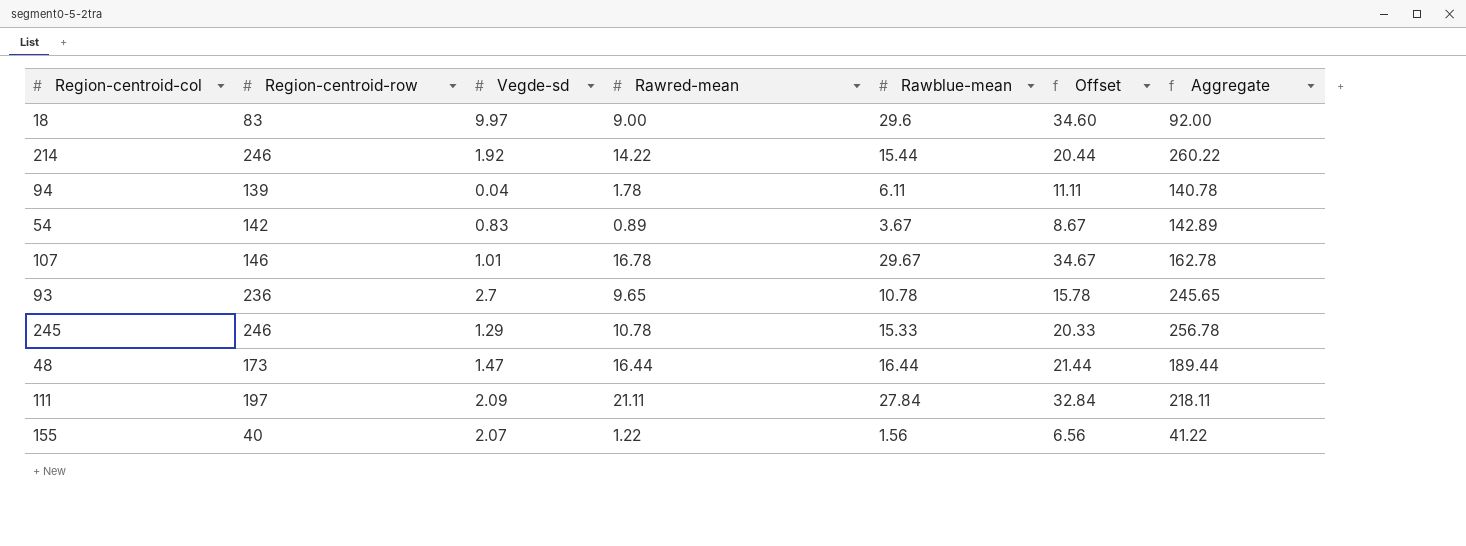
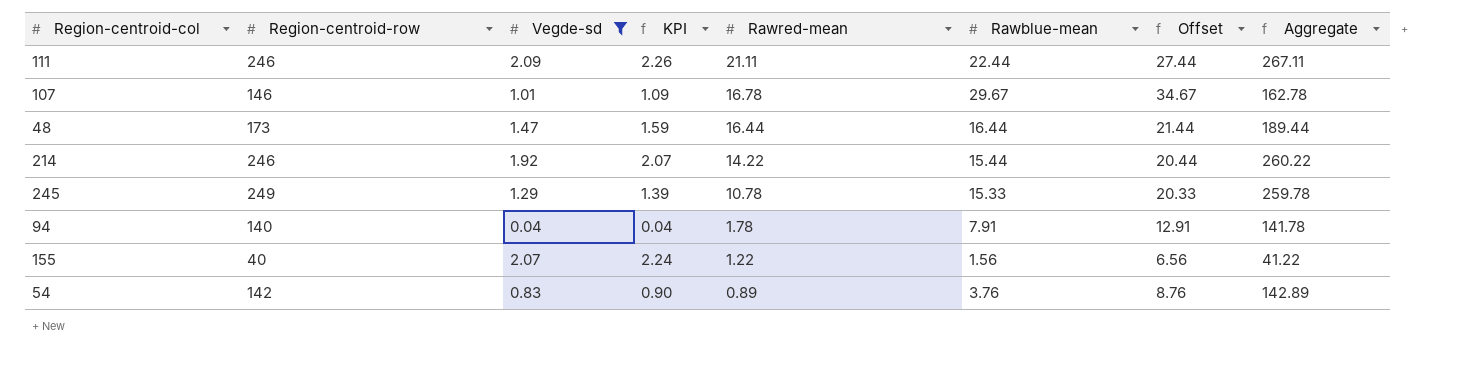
filter: none -> Vegde-sd <= 2.09
row order: none -> Rawred-mean descending
column KPI | formula: none -> [Vegde-sd] * 1.08
111 | Region-centroid-row: 197 -> 246
111 | Rawblue-mean: 27.84 -> 22.44
111 | Offset: 32.84 -> 27.44
111 | Aggregate: 218.11 -> 267.11
245 | Region-centroid-row: 246 -> 249
245 | Aggregate: 256.78 -> 259.78
94 | Region-centroid-row: 139 -> 140
94 | Rawblue-mean: 6.11 -> 7.91
94 | Offset: 11.11 -> 12.91
94 | Aggregate: 140.78 -> 141.78
54 | Rawblue-mean: 3.67 -> 3.76
54 | Offset: 8.67 -> 8.76

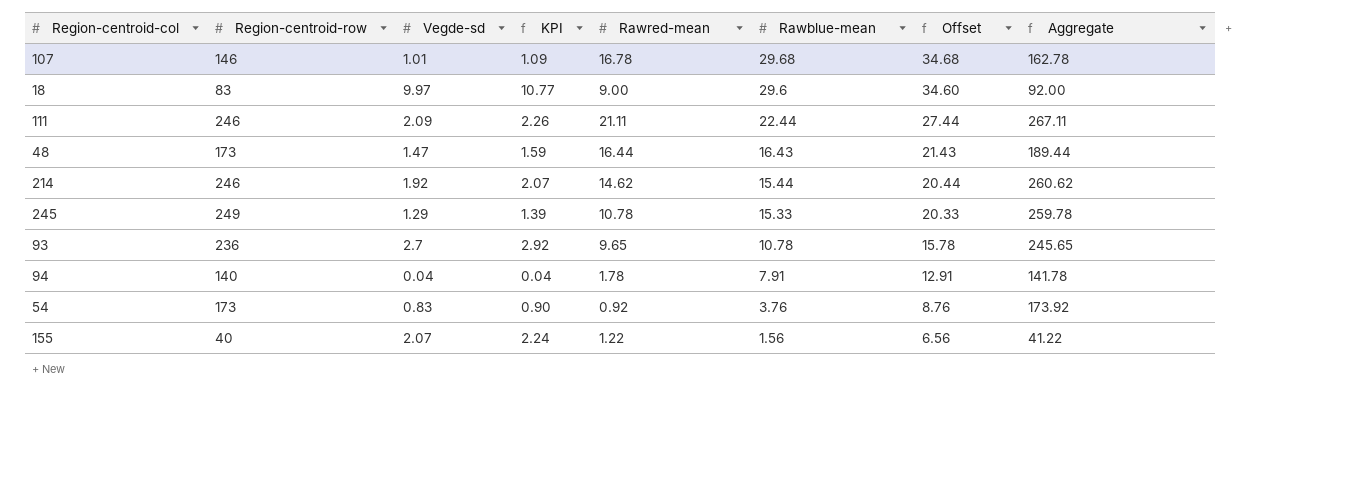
filter: Vegde-sd <= 2.09 -> none
row order: Rawred-mean descending -> Rawblue-mean descending
107 | Rawblue-mean: 29.67 -> 29.68
107 | Offset: 34.67 -> 34.68
48 | Rawblue-mean: 16.44 -> 16.43
48 | Offset: 21.44 -> 21.43
214 | Rawred-mean: 14.22 -> 14.62
214 | Aggregate: 260.22 -> 260.62
54 | Region-centroid-row: 142 -> 173
54 | Rawred-mean: 0.89 -> 0.92
54 | Aggregate: 142.89 -> 173.92

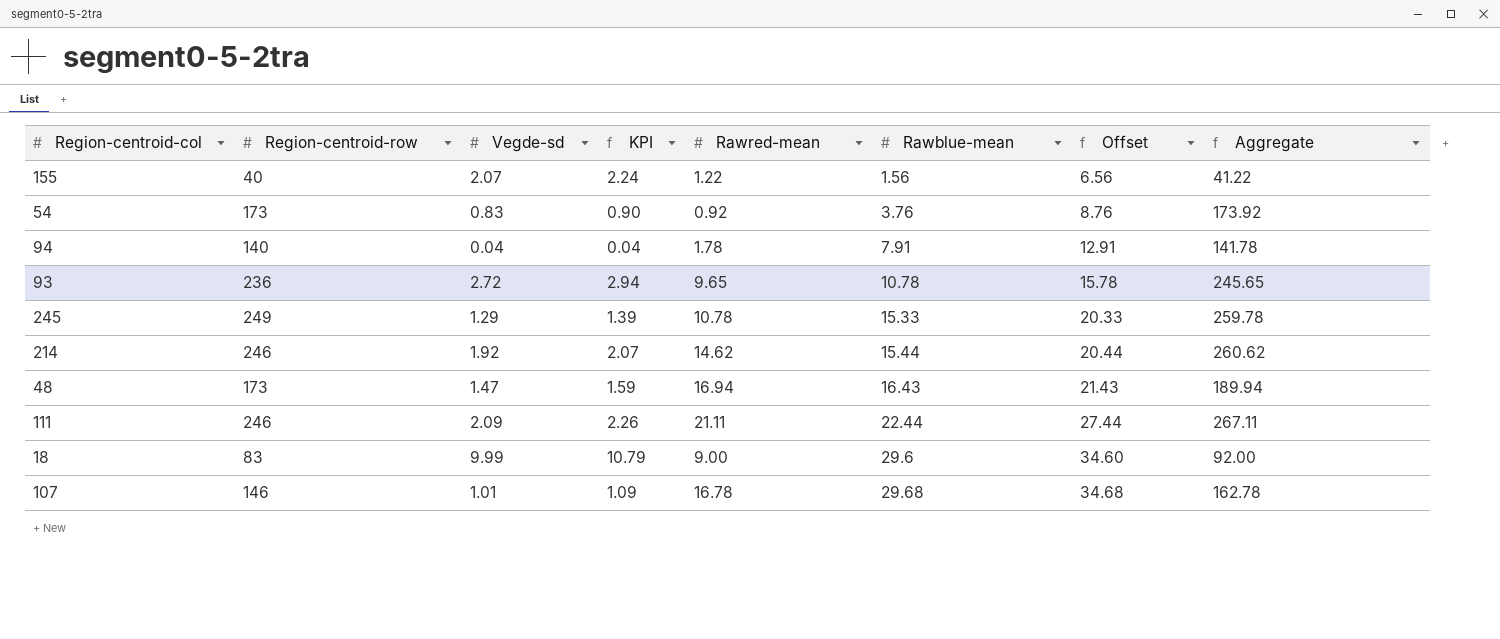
row order: Rawblue-mean descending -> Rawblue-mean ascending
93 | Vegde-sd: 2.7 -> 2.72
93 | KPI: 2.92 -> 2.94
48 | Rawred-mean: 16.44 -> 16.94
48 | Aggregate: 189.44 -> 189.94
18 | Vegde-sd: 9.97 -> 9.99
18 | KPI: 10.77 -> 10.79

